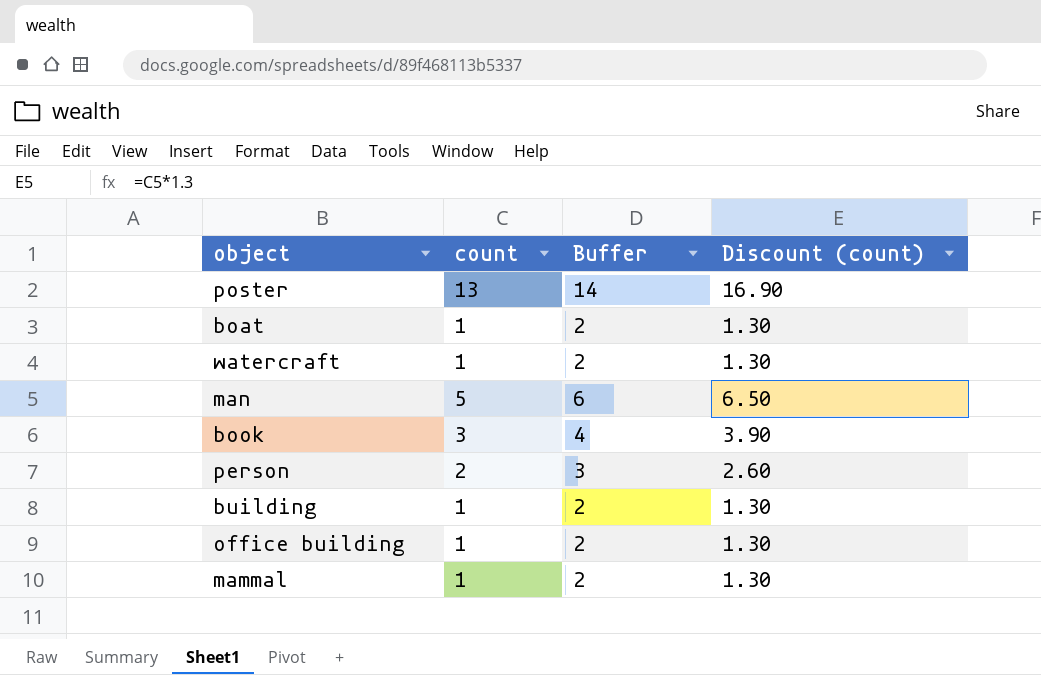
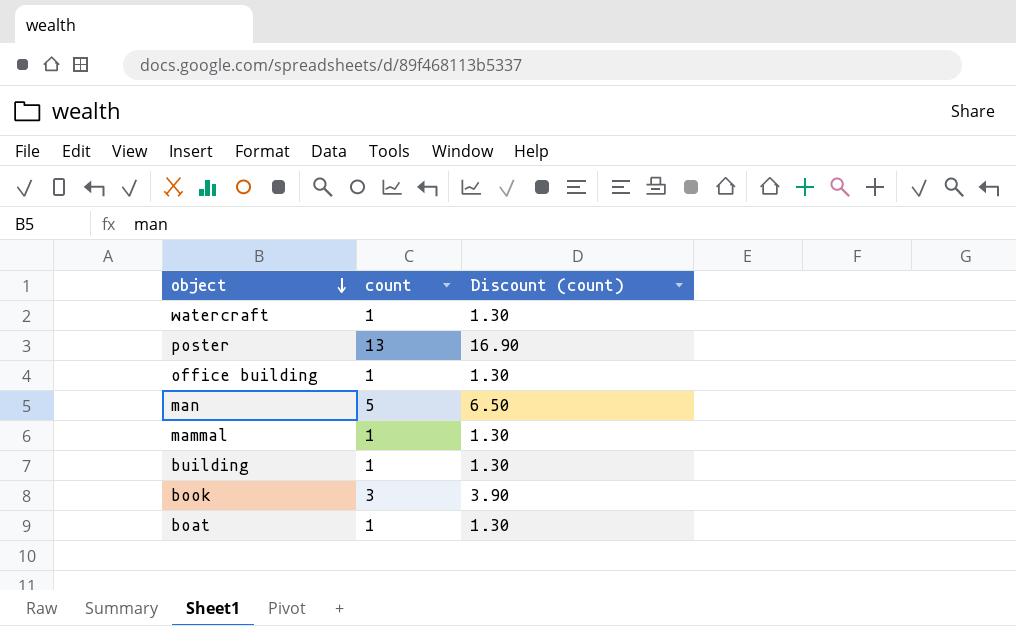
row order: none -> object descending
column Buffer | formula: [count] + 1 -> none
row person: 2 | 3 | 2.60 -> none

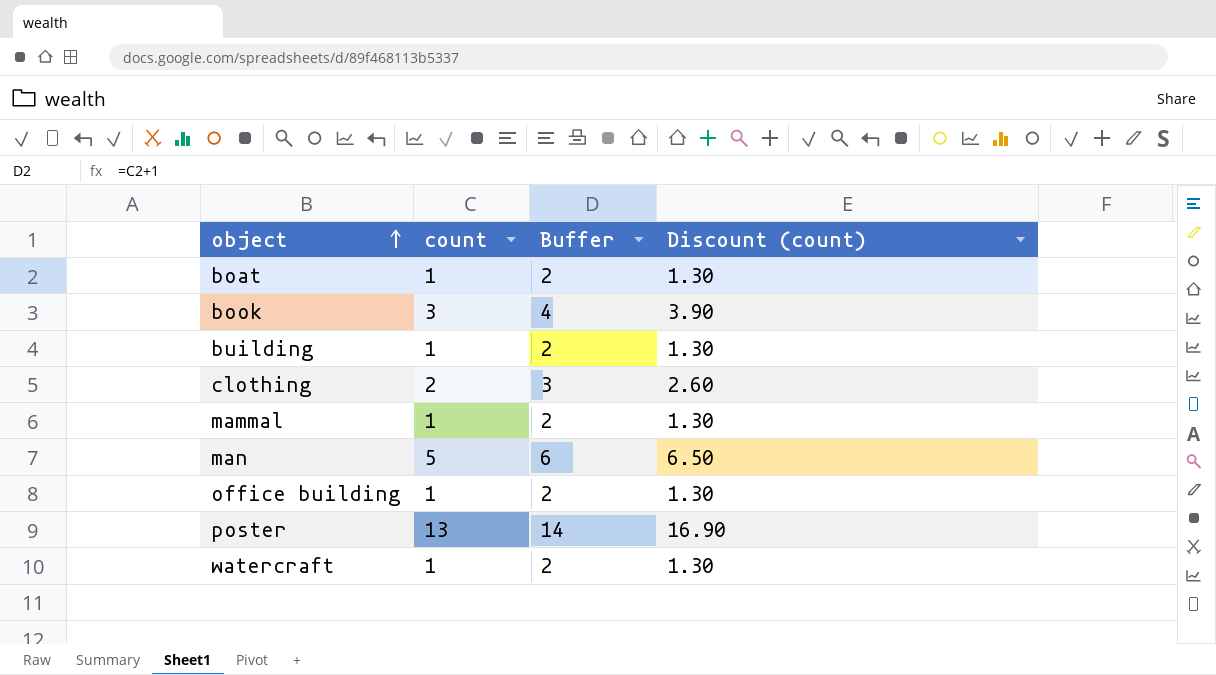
row order: object descending -> object ascending
column Buffer | formula: none -> [count] + 1
row clothing: none -> 2 | 3 | 2.60

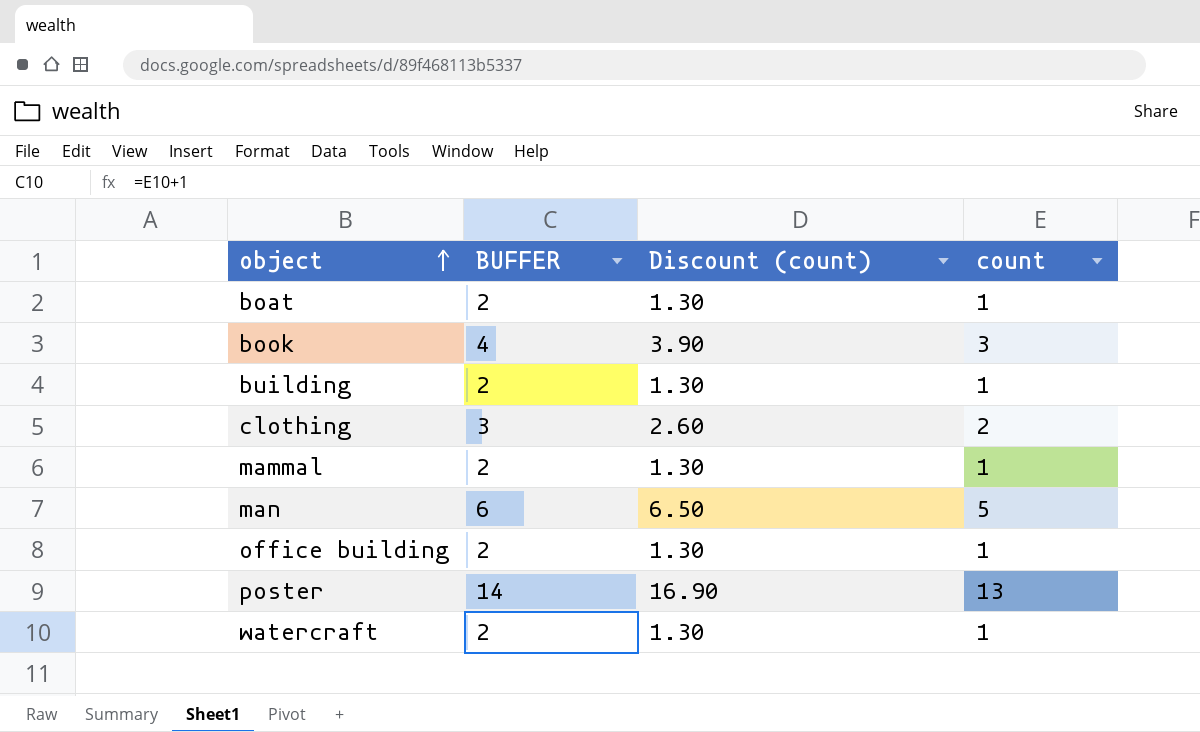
column name: Buffer -> BUFFER
column count | position: 2 -> 4

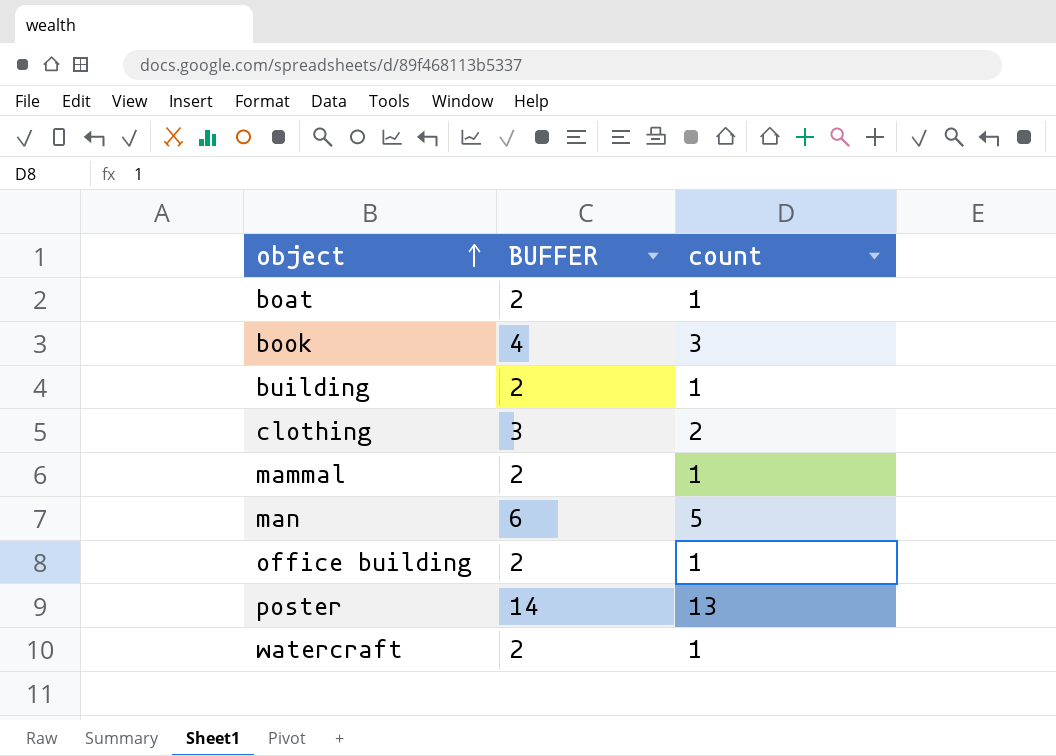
column Discount (count) | formula: [count] * 1.3 -> none

